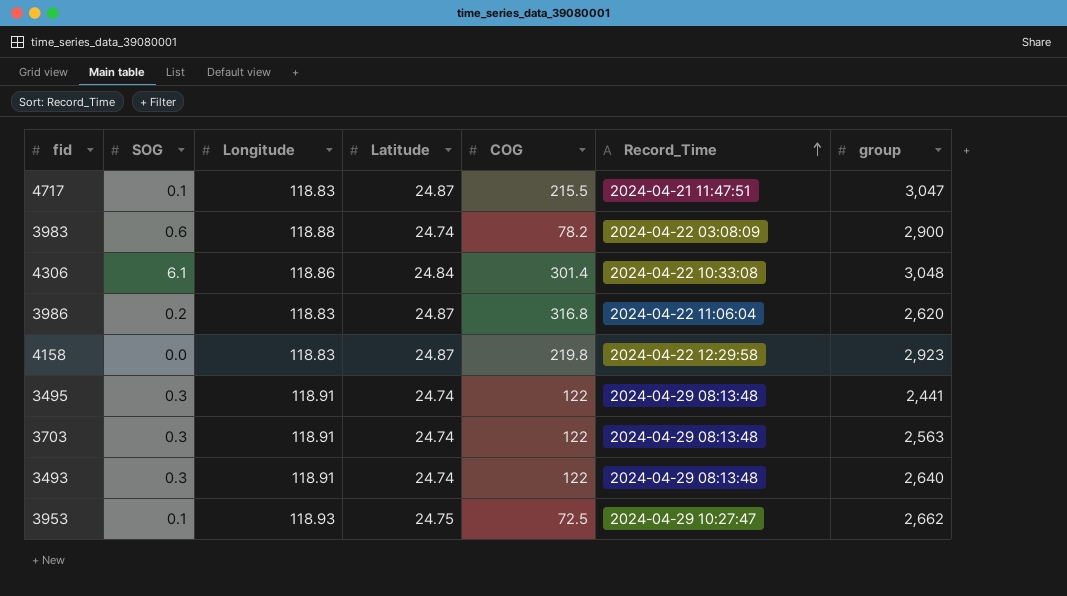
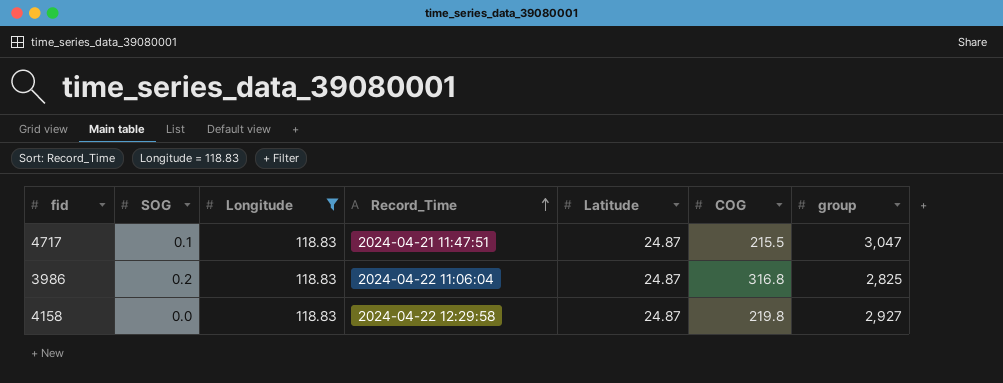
filter: none -> Longitude = 118.83
column Record_Time | position: 6 -> 4
3986 | group: 2,620 -> 2,825
4158 | group: 2,923 -> 2,927

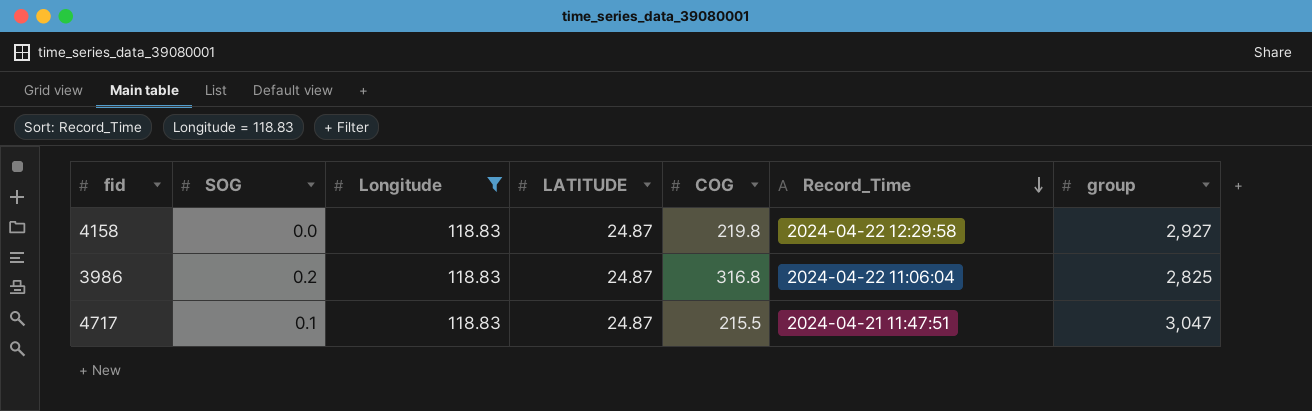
row order: Record_Time ascending -> Record_Time descending
column name: Latitude -> LATITUDE
column Record_Time | position: 4 -> 6

